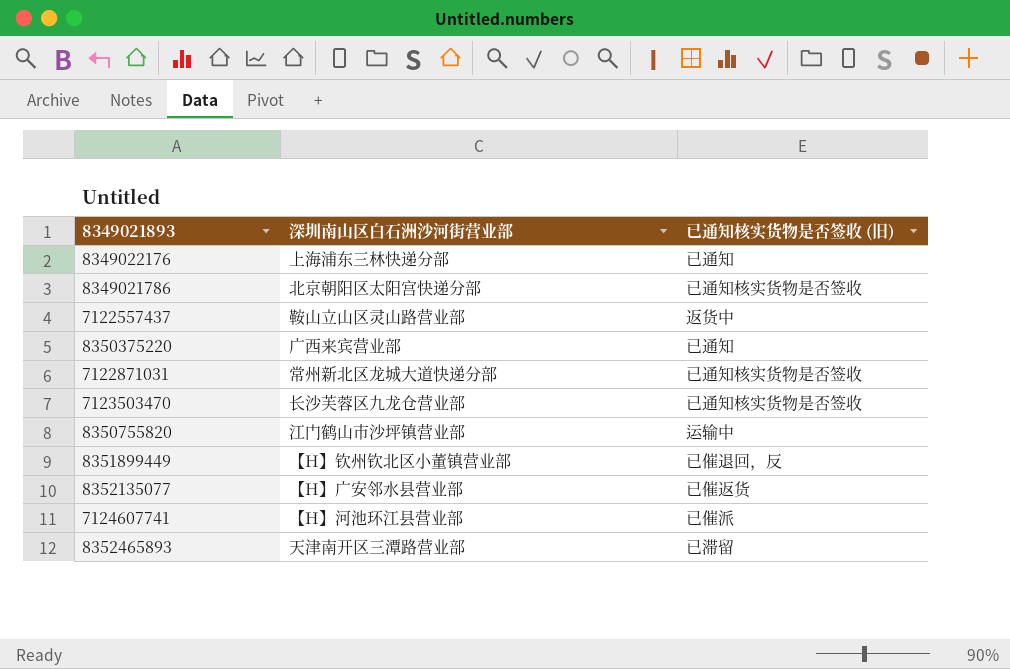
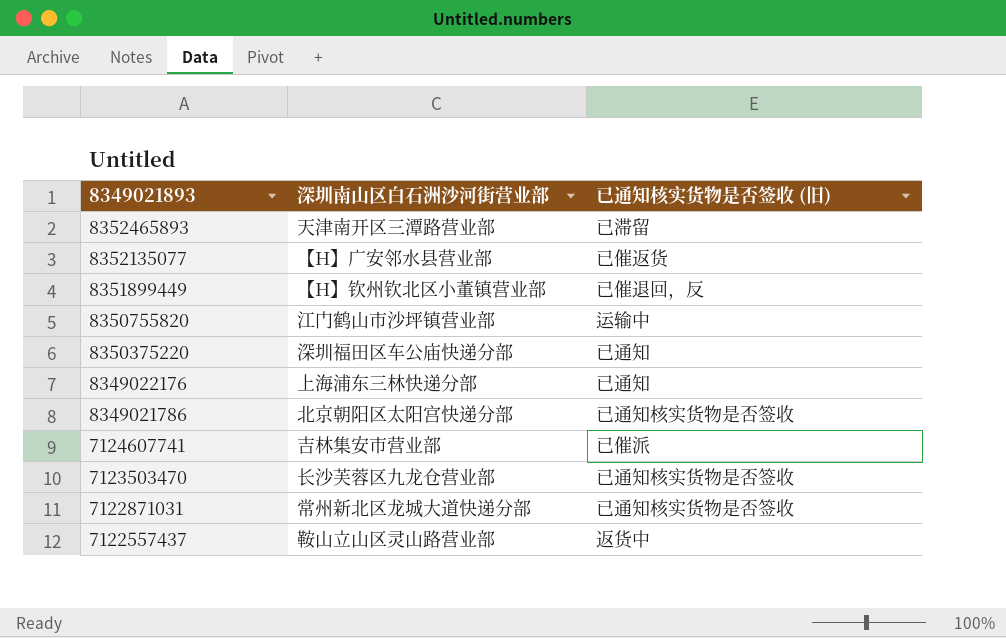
row order: none -> 8349021893 descending
8350375220 | 深圳南山区白石洲沙河街营业部: 广西来宾营业部 -> 深圳福田区车公庙快递分部
7124607741 | 深圳南山区白石洲沙河街营业部: 【H】河池环江县营业部 -> 吉林集安市营业部

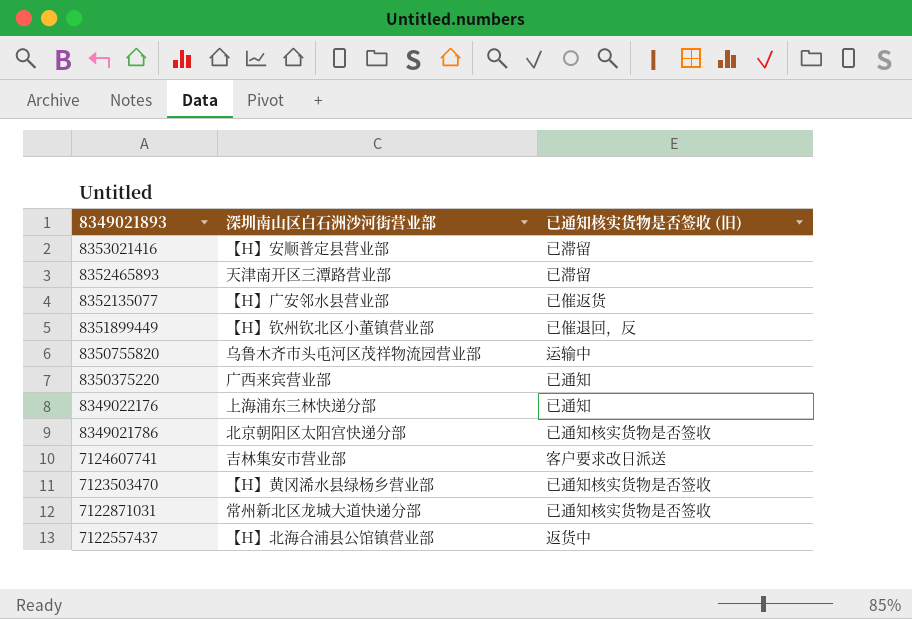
row 8353021416: none -> 【H】安顺普定县营业部 | 已滞留
8350755820 | 深圳南山区白石洲沙河街营业部: 江门鹤山市沙坪镇营业部 -> 乌鲁木齐市头屯河区茂祥物流园营业部
8350375220 | 深圳南山区白石洲沙河街营业部: 深圳福田区车公庙快递分部 -> 广西来宾营业部
7124607741 | 已通知核实货物是否签收 (旧): 已催派 -> 客户要求改日派送
7123503470 | 深圳南山区白石洲沙河街营业部: 长沙芙蓉区九龙仓营业部 -> 【H】黄冈浠水县绿杨乡营业部
7122557437 | 深圳南山区白石洲沙河街营业部: 鞍山立山区灵山路营业部 -> 【H】北海合浦县公馆镇营业部

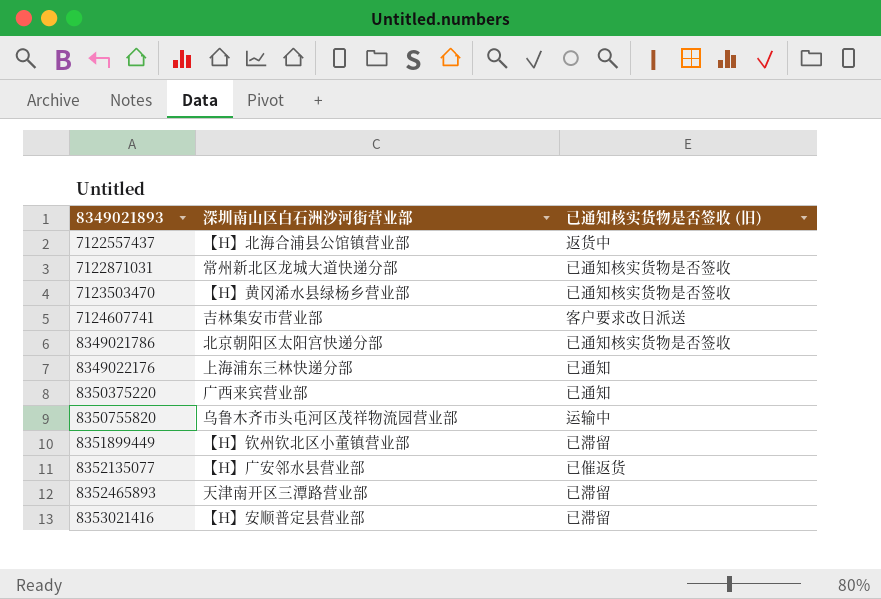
row order: 8349021893 descending -> 8349021893 ascending
8351899449 | 已通知核实货物是否签收 (旧): 已催退回，反 -> 已滞留

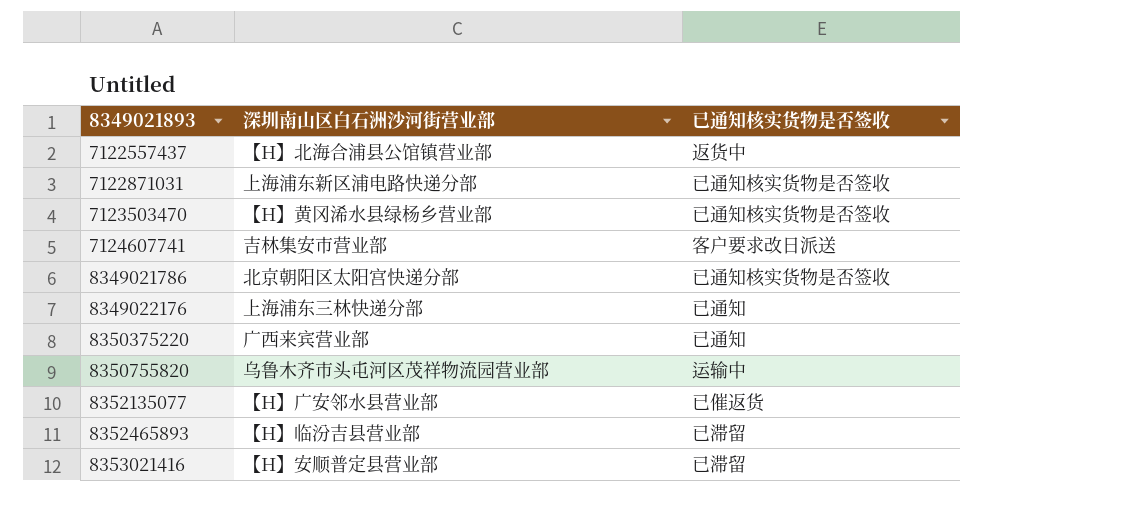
column name: 已通知核实货物是否签收 (旧) -> 已通知核实货物是否签收
row 8351899449: 【H】钦州钦北区小董镇营业部 | 已滞留 -> none
7122871031 | 深圳南山区白石洲沙河街营业部: 常州新北区龙城大道快递分部 -> 上海浦东新区浦电路快递分部
8352465893 | 深圳南山区白石洲沙河街营业部: 天津南开区三潭路营业部 -> 【H】临汾吉县营业部

